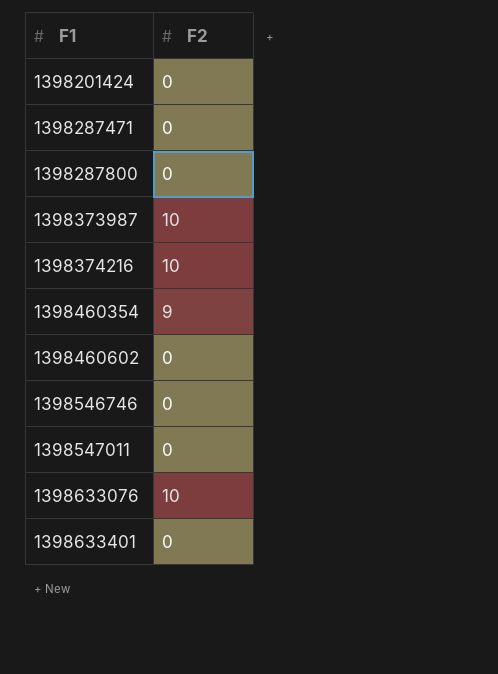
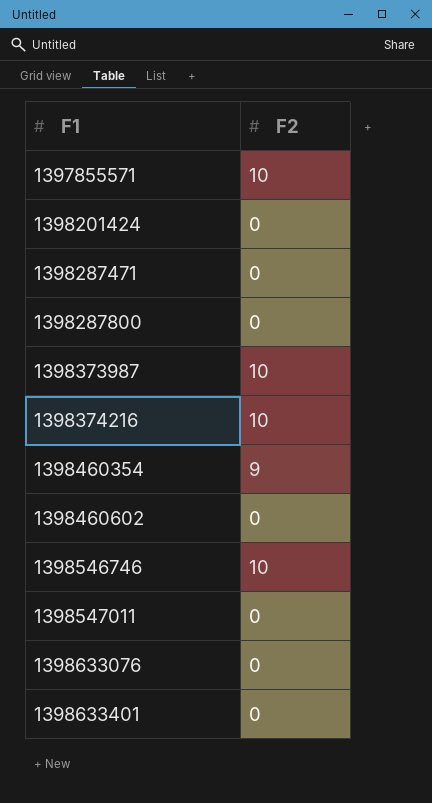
row 1397855571: none -> 10
1398546746 | F2: 0 -> 10
1398633076 | F2: 10 -> 0

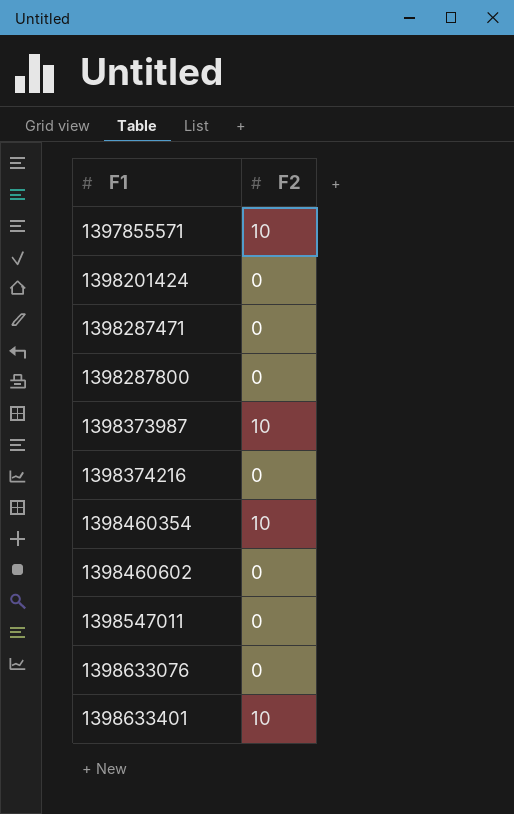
row 1398546746: 10 -> none
1398374216 | F2: 10 -> 0
1398460354 | F2: 9 -> 10
1398633401 | F2: 0 -> 10

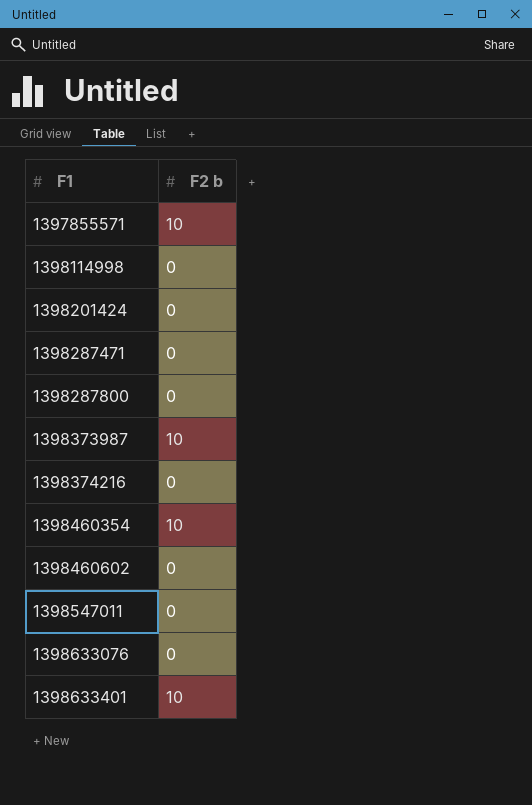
column name: F2 -> F2 b
row 1398114998: none -> 0

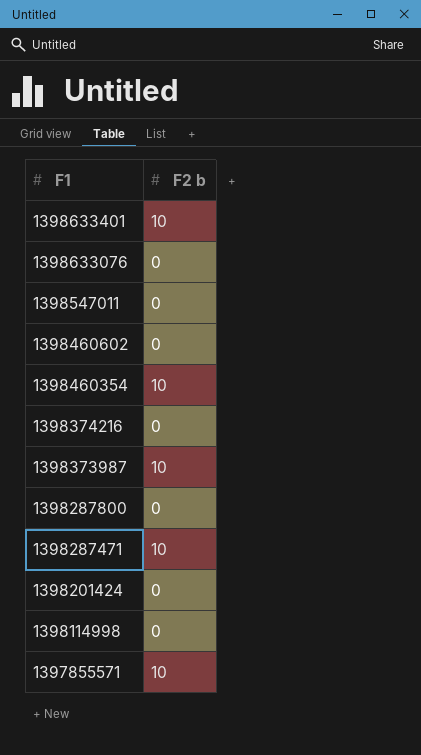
row order: F1 ascending -> F1 descending
1398287471 | F2 b: 0 -> 10

